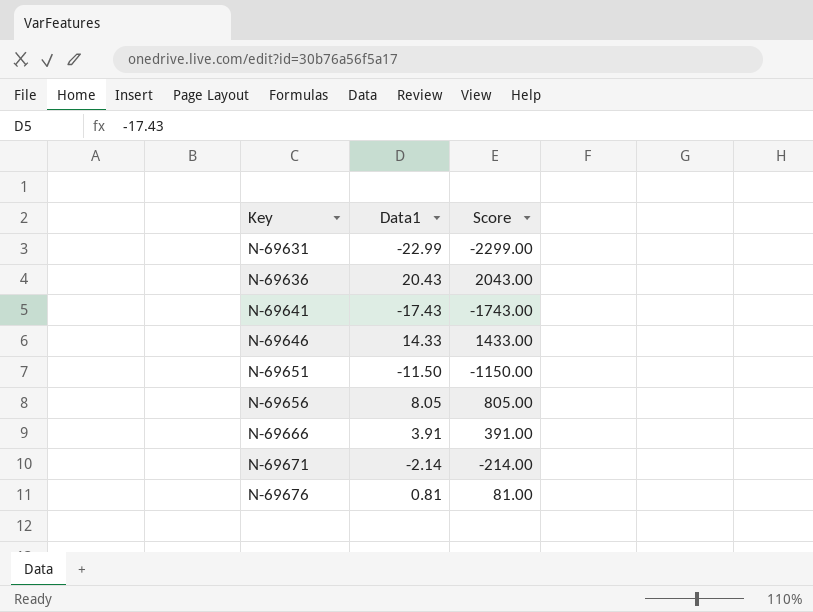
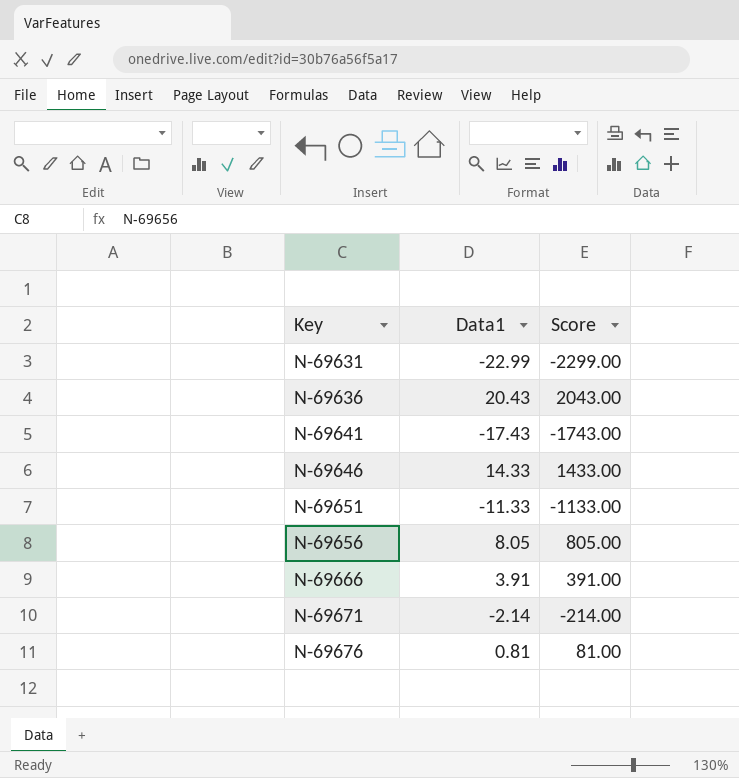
N-69651 | Data1: -11.50 -> -11.33
N-69651 | Score: -1150.00 -> -1133.00

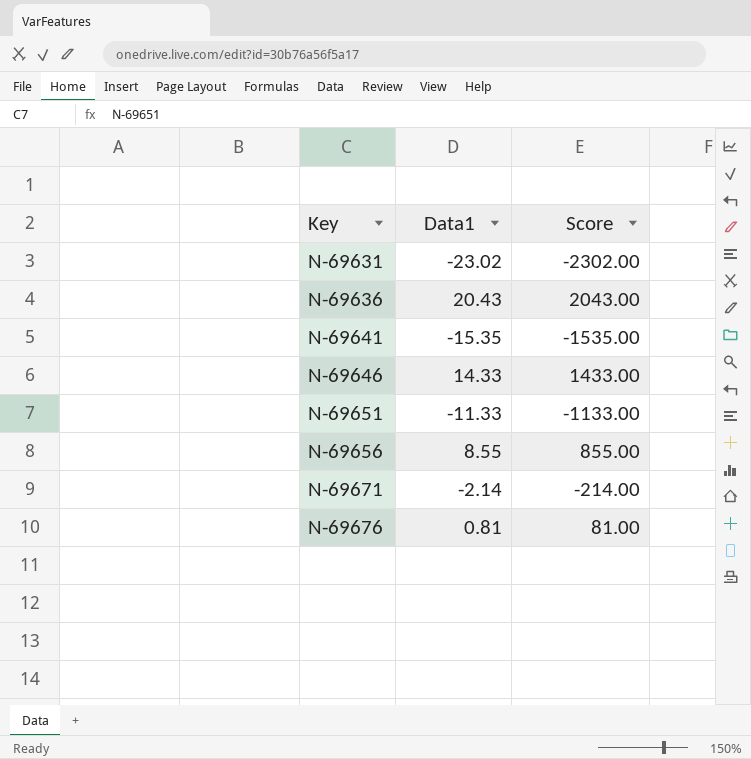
row N-69666: 3.91 | 391.00 -> none
N-69631 | Data1: -22.99 -> -23.02
N-69631 | Score: -2299.00 -> -2302.00
N-69641 | Data1: -17.43 -> -15.35
N-69641 | Score: -1743.00 -> -1535.00
N-69656 | Data1: 8.05 -> 8.55
N-69656 | Score: 805.00 -> 855.00

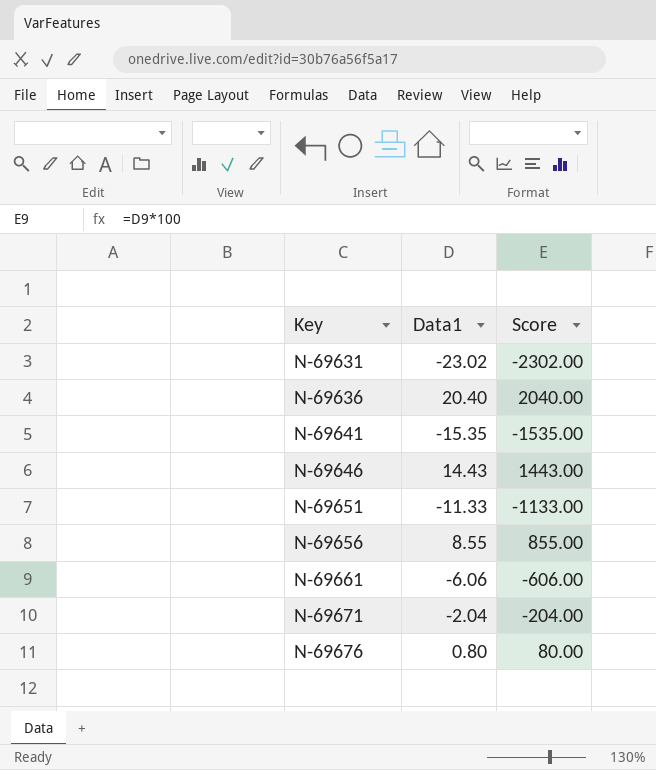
N-69636 | Data1: 20.43 -> 20.40
N-69636 | Score: 2043.00 -> 2040.00
N-69646 | Data1: 14.33 -> 14.43
N-69646 | Score: 1433.00 -> 1443.00
row N-69661: none -> -6.06 | -606.00
N-69671 | Data1: -2.14 -> -2.04
N-69671 | Score: -214.00 -> -204.00
N-69676 | Data1: 0.81 -> 0.80
N-69676 | Score: 81.00 -> 80.00

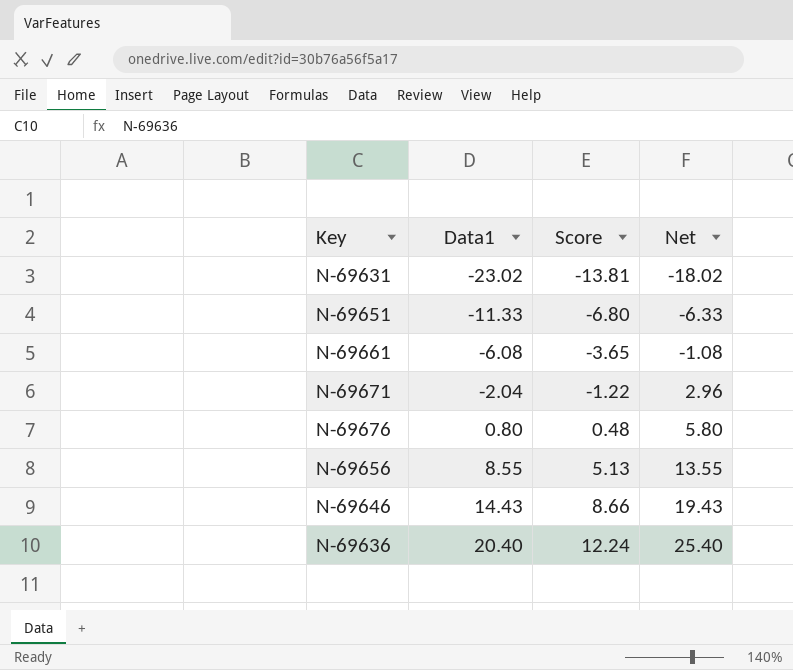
row order: Key ascending -> Data1 ascending
column Score | formula: [Data1] * 100 -> [Data1] * 0.6
column Net | formula: none -> [Data1] + 5
row N-69641: -15.35 | -1535.00 -> none
N-69661 | Data1: -6.06 -> -6.08

